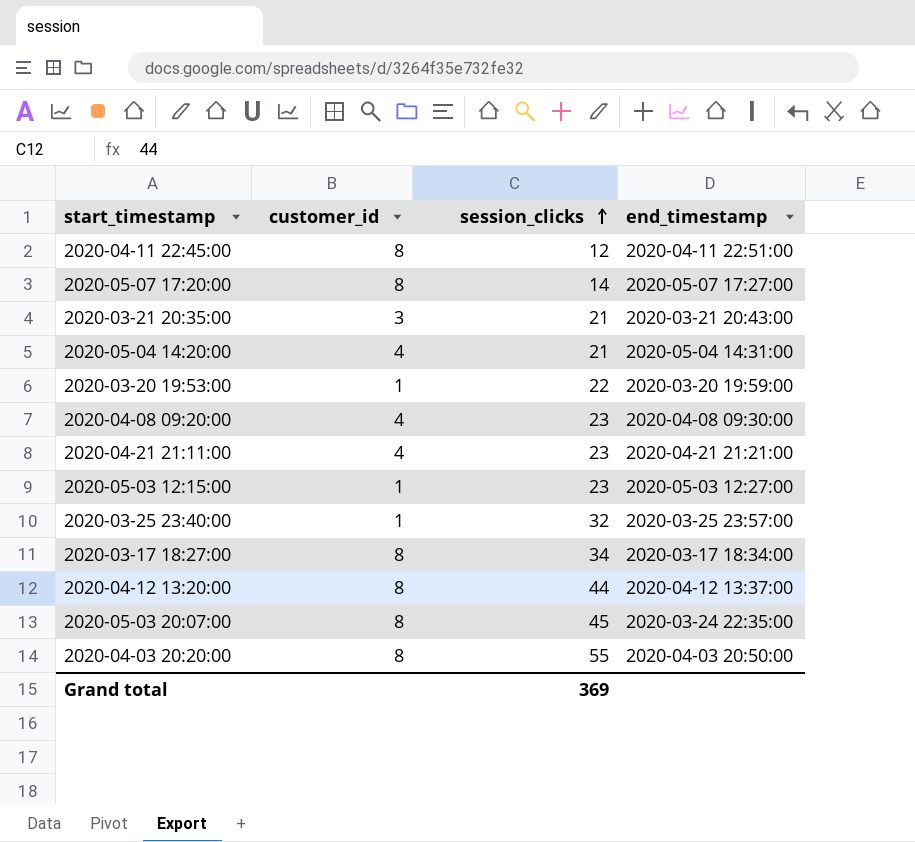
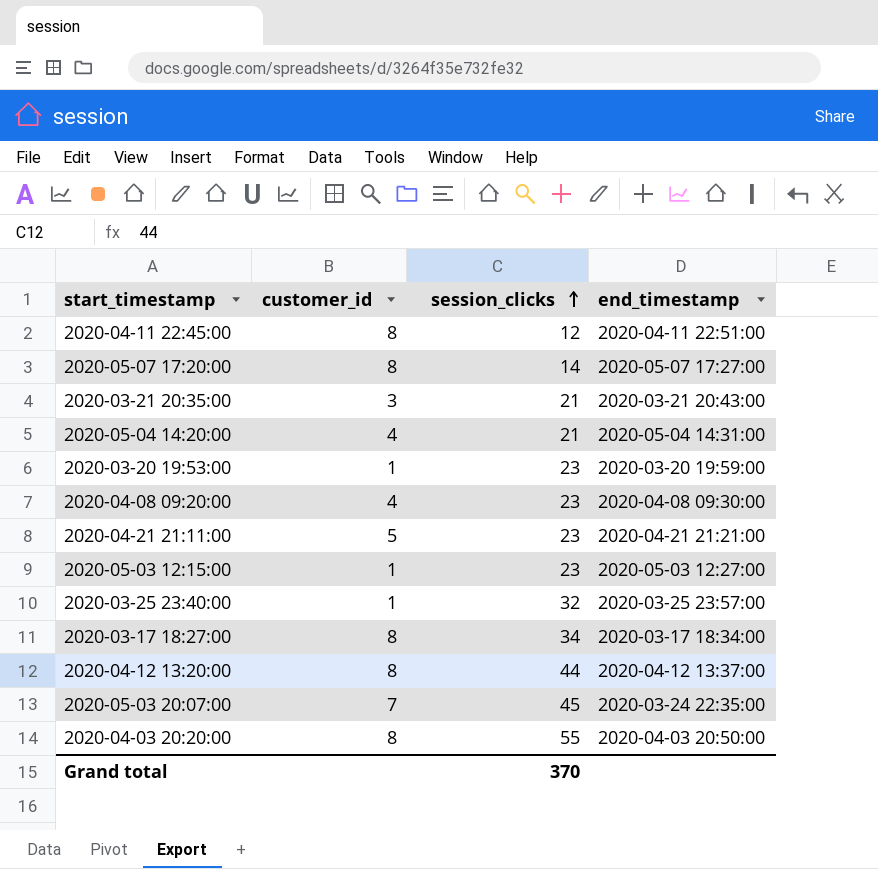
2020-03-20 19:53:00 | session_clicks: 22 -> 23
2020-04-21 21:11:00 | customer_id: 4 -> 5
2020-05-03 20:07:00 | customer_id: 8 -> 7
Grand total | session_clicks: 369 -> 370

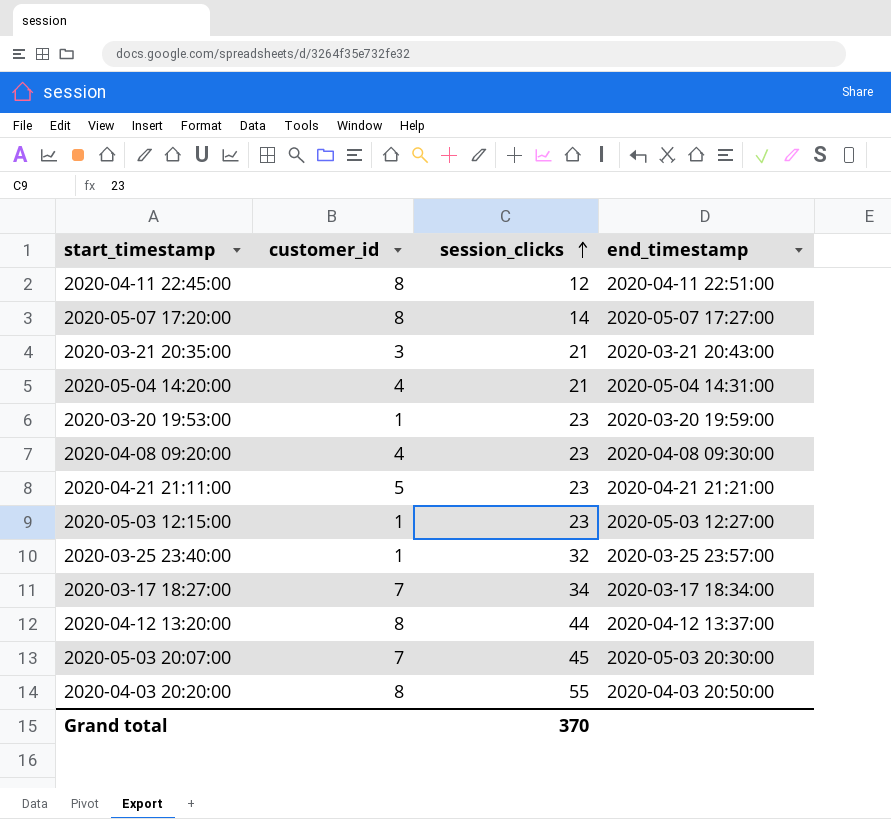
2020-03-17 18:27:00 | customer_id: 8 -> 7
2020-05-03 20:07:00 | end_timestamp: 2020-03-24 22:35:00 -> 2020-05-03 20:30:00

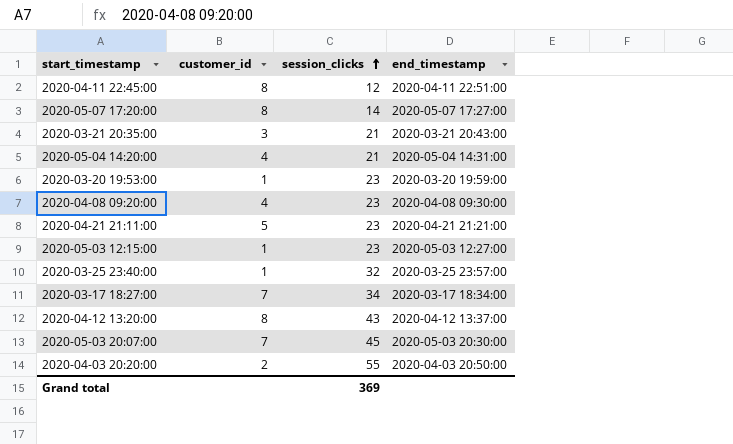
2020-04-12 13:20:00 | session_clicks: 44 -> 43
2020-04-03 20:20:00 | customer_id: 8 -> 2
Grand total | session_clicks: 370 -> 369

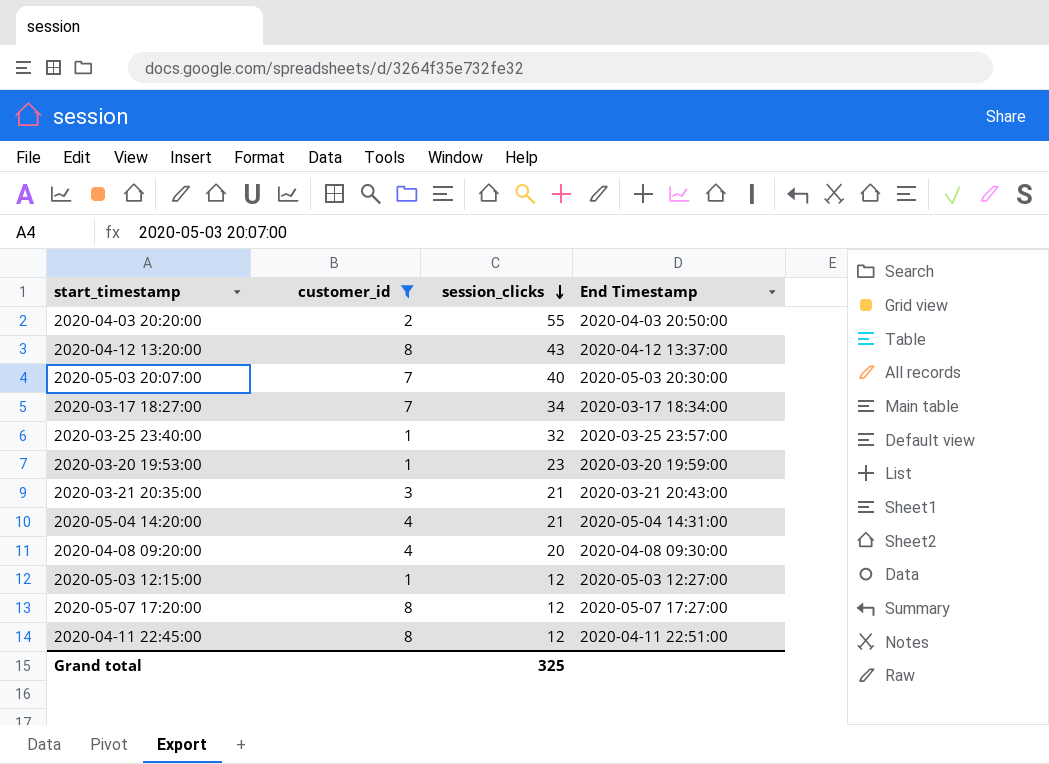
filter: none -> customer_id != 5
row order: session_clicks ascending -> session_clicks descending
column name: end_timestamp -> End Timestamp
2020-05-03 20:07:00 | session_clicks: 45 -> 40
2020-04-08 09:20:00 | session_clicks: 23 -> 20
2020-05-03 12:15:00 | session_clicks: 23 -> 12
2020-05-07 17:20:00 | session_clicks: 14 -> 12
Grand total | session_clicks: 369 -> 325

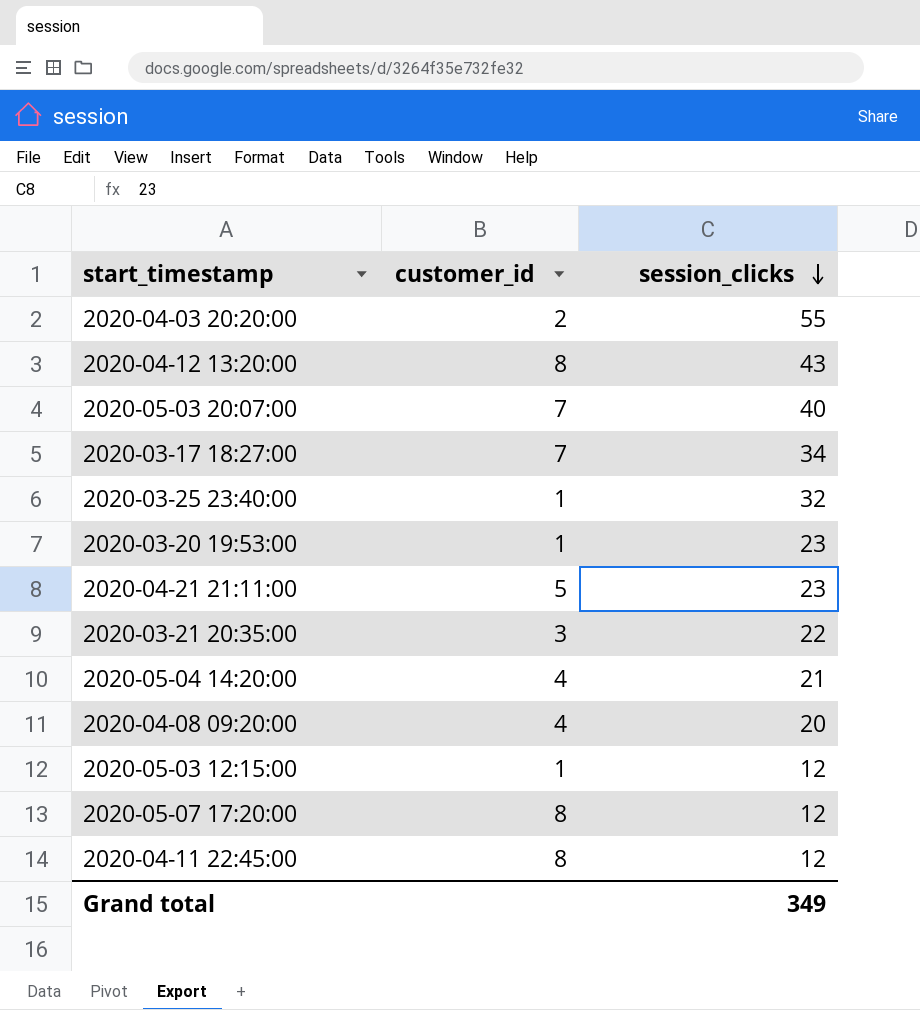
filter: customer_id != 5 -> none
column End Timestamp | position: 4 -> none
2020-03-21 20:35:00 | session_clicks: 21 -> 22
Grand total | session_clicks: 325 -> 349

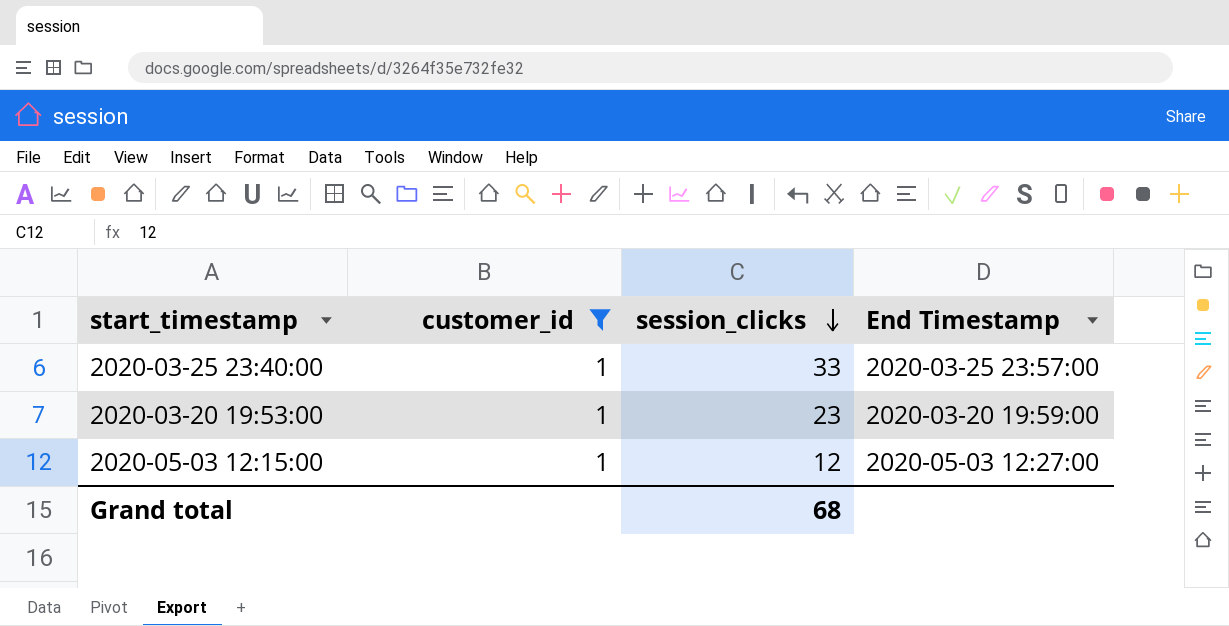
filter: none -> customer_id = 1
column End Timestamp | position: none -> 4
2020-03-25 23:40:00 | session_clicks: 32 -> 33
Grand total | session_clicks: 349 -> 68

